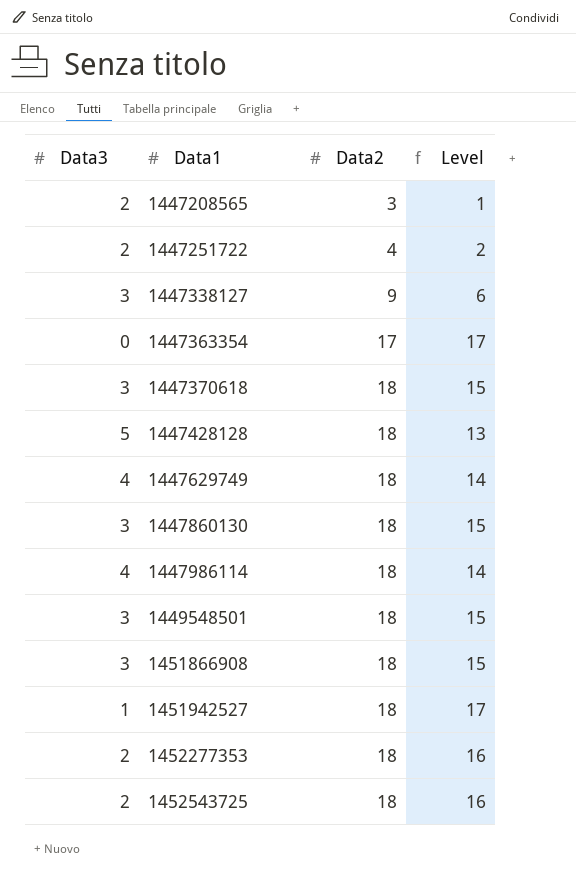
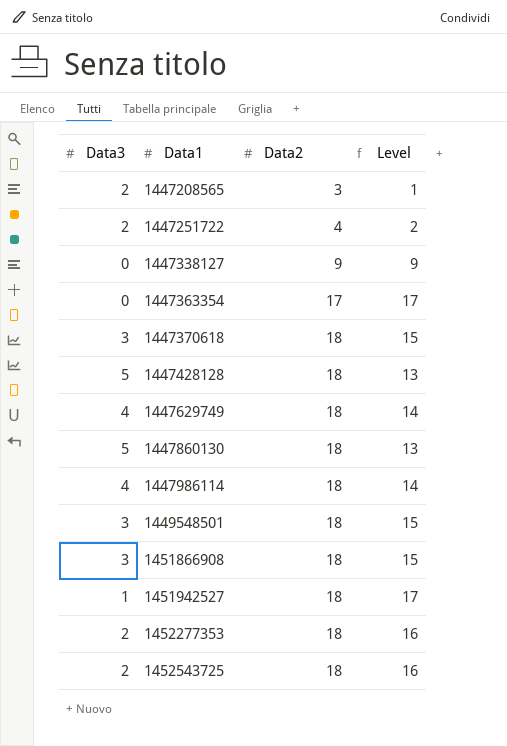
1447338127 | Data3: 3 -> 0
1447338127 | Level: 6 -> 9
1447860130 | Data3: 3 -> 5
1447860130 | Level: 15 -> 13

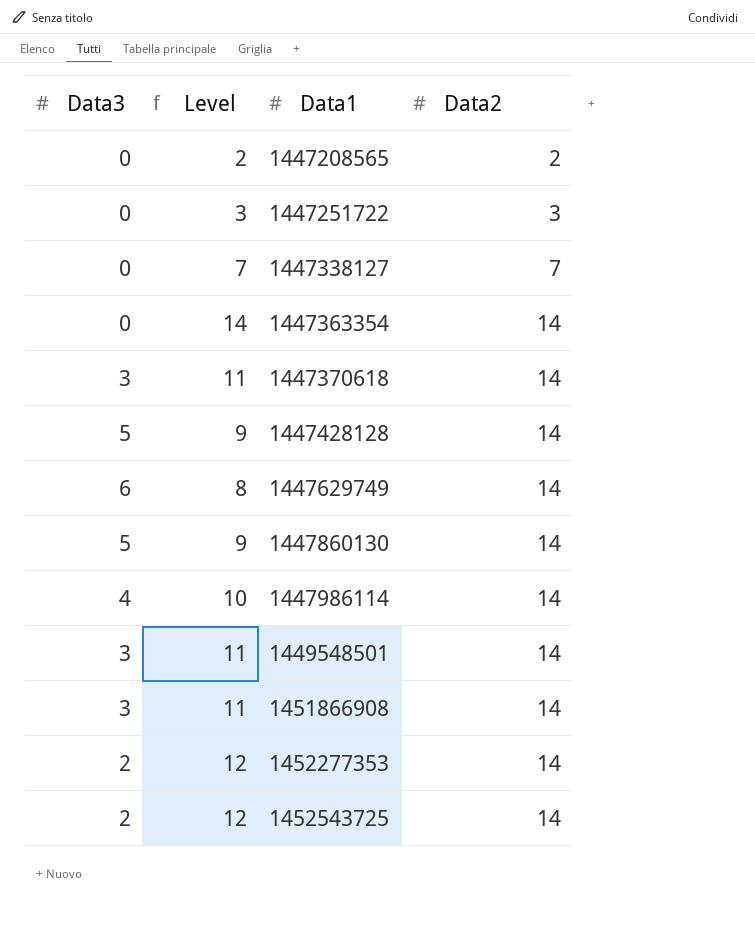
column Level | position: 4 -> 2
row 1451942527: 1 | 18 | 17 -> none
1447208565 | Data3: 2 -> 0
1447208565 | Level: 1 -> 2
1447208565 | Data2: 3 -> 2
1447251722 | Data3: 2 -> 0
1447251722 | Level: 2 -> 3
1447251722 | Data2: 4 -> 3
1447338127 | Level: 9 -> 7
1447338127 | Data2: 9 -> 7
1447363354 | Level: 17 -> 14
1447363354 | Data2: 17 -> 14
1447370618 | Level: 15 -> 11
1447370618 | Data2: 18 -> 14
1447428128 | Level: 13 -> 9
1447428128 | Data2: 18 -> 14
1447629749 | Data3: 4 -> 6
1447629749 | Level: 14 -> 8
1447629749 | Data2: 18 -> 14
1447860130 | Level: 13 -> 9
1447860130 | Data2: 18 -> 14
1447986114 | Level: 14 -> 10
1447986114 | Data2: 18 -> 14
1449548501 | Level: 15 -> 11
1449548501 | Data2: 18 -> 14
1451866908 | Level: 15 -> 11
1451866908 | Data2: 18 -> 14
1452277353 | Level: 16 -> 12
1452277353 | Data2: 18 -> 14
1452543725 | Level: 16 -> 12
1452543725 | Data2: 18 -> 14

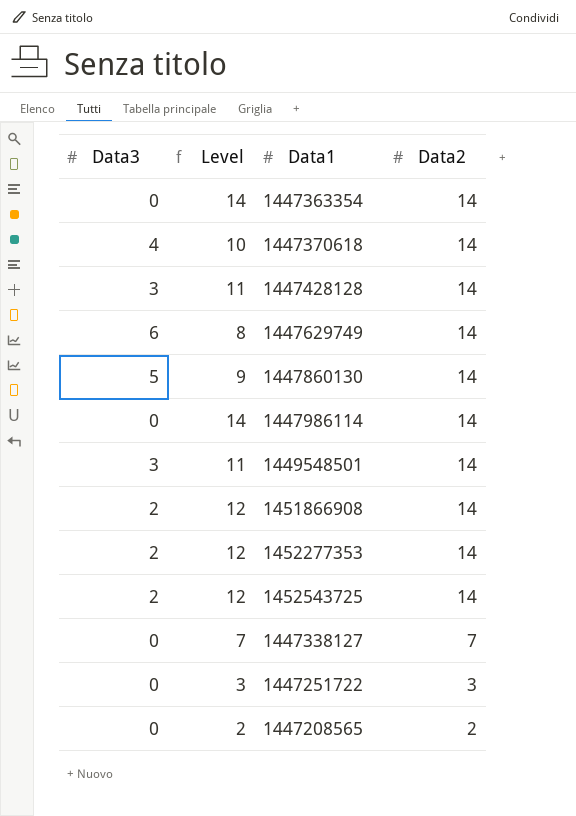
row order: Data1 ascending -> Data2 descending
1447370618 | Data3: 3 -> 4
1447370618 | Level: 11 -> 10
1447428128 | Data3: 5 -> 3
1447428128 | Level: 9 -> 11
1447986114 | Data3: 4 -> 0
1447986114 | Level: 10 -> 14
1451866908 | Data3: 3 -> 2
1451866908 | Level: 11 -> 12

